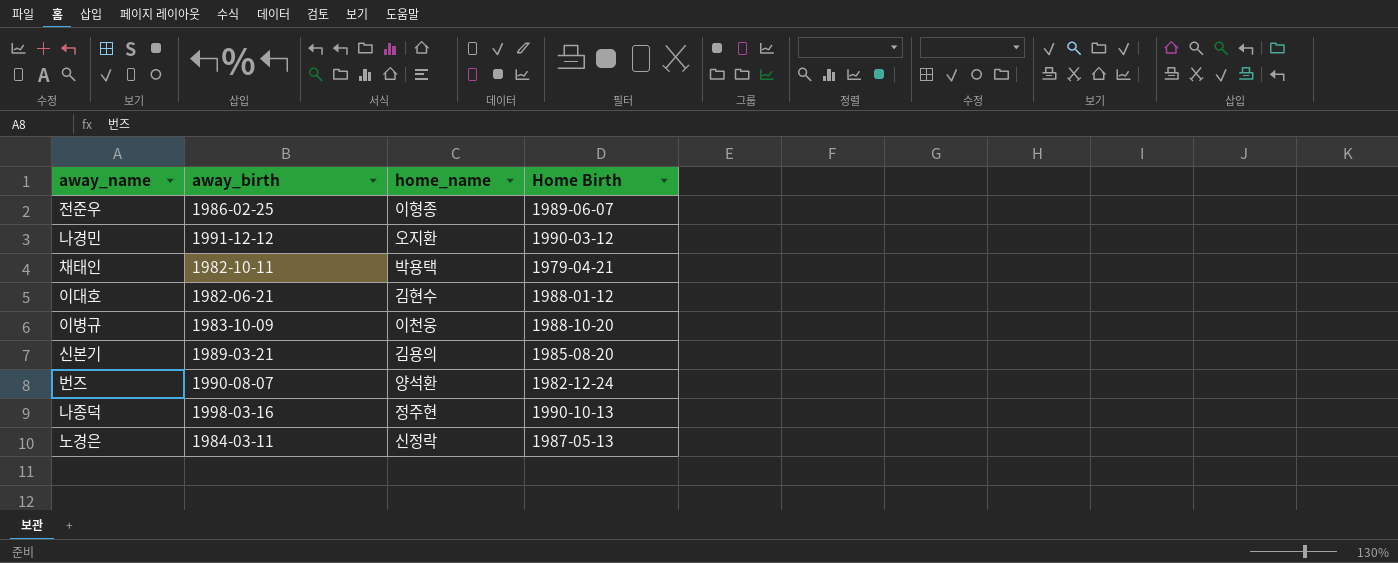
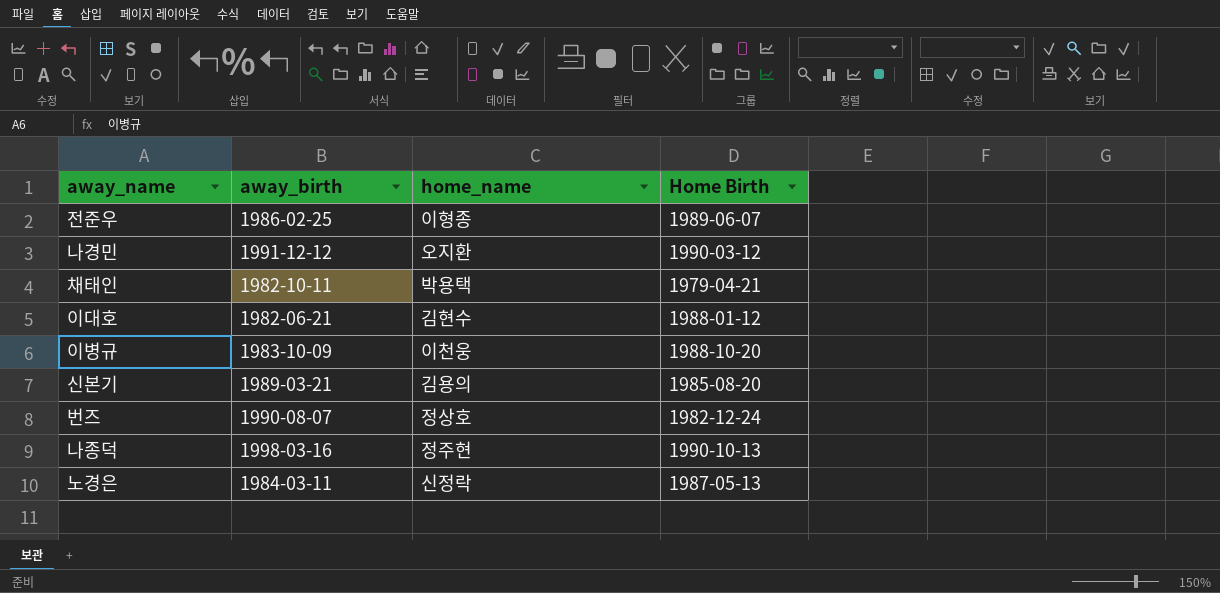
번즈 | home_name: 양석환 -> 정상호

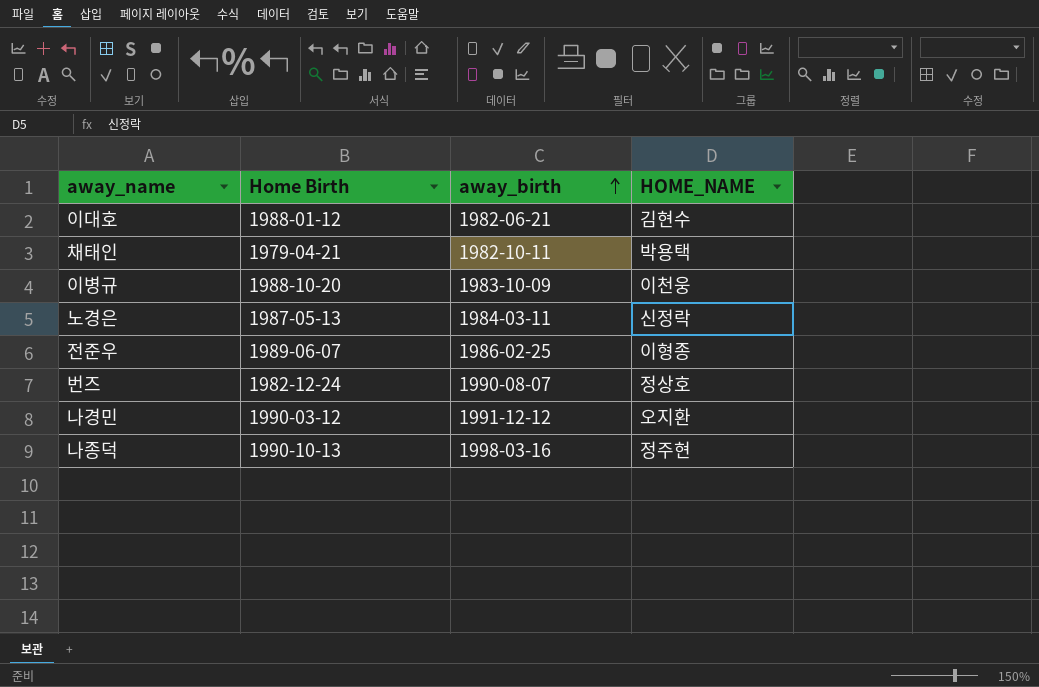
row order: none -> away_birth ascending
column Home Birth | position: 4 -> 2
column name: home_name -> HOME_NAME
row 신본기: 1989-03-21 | 김용의 | 1985-08-20 -> none

